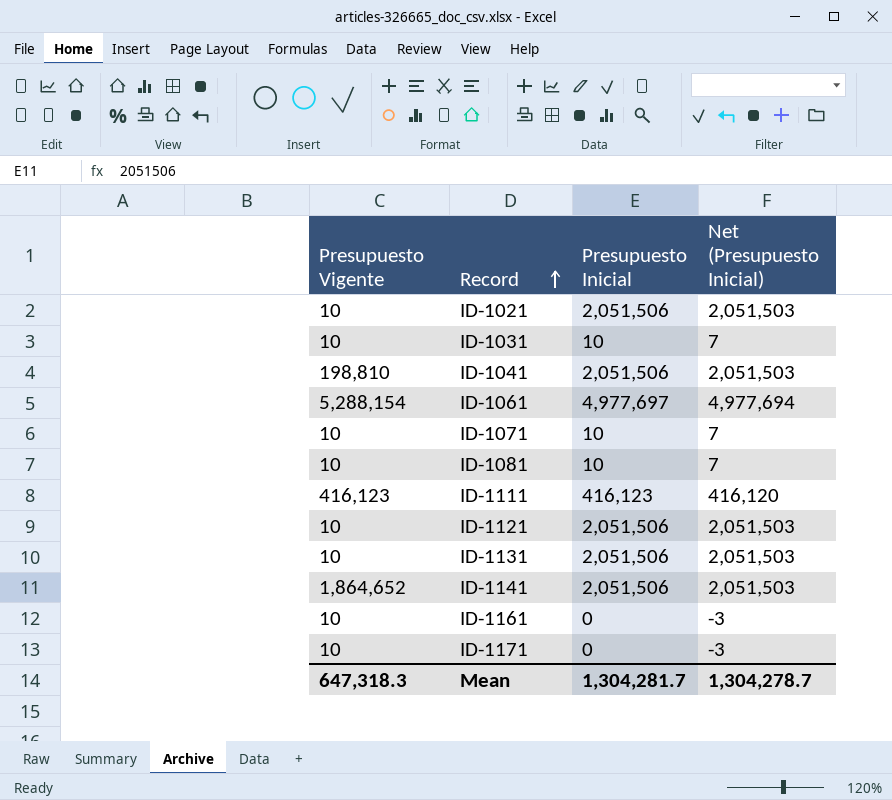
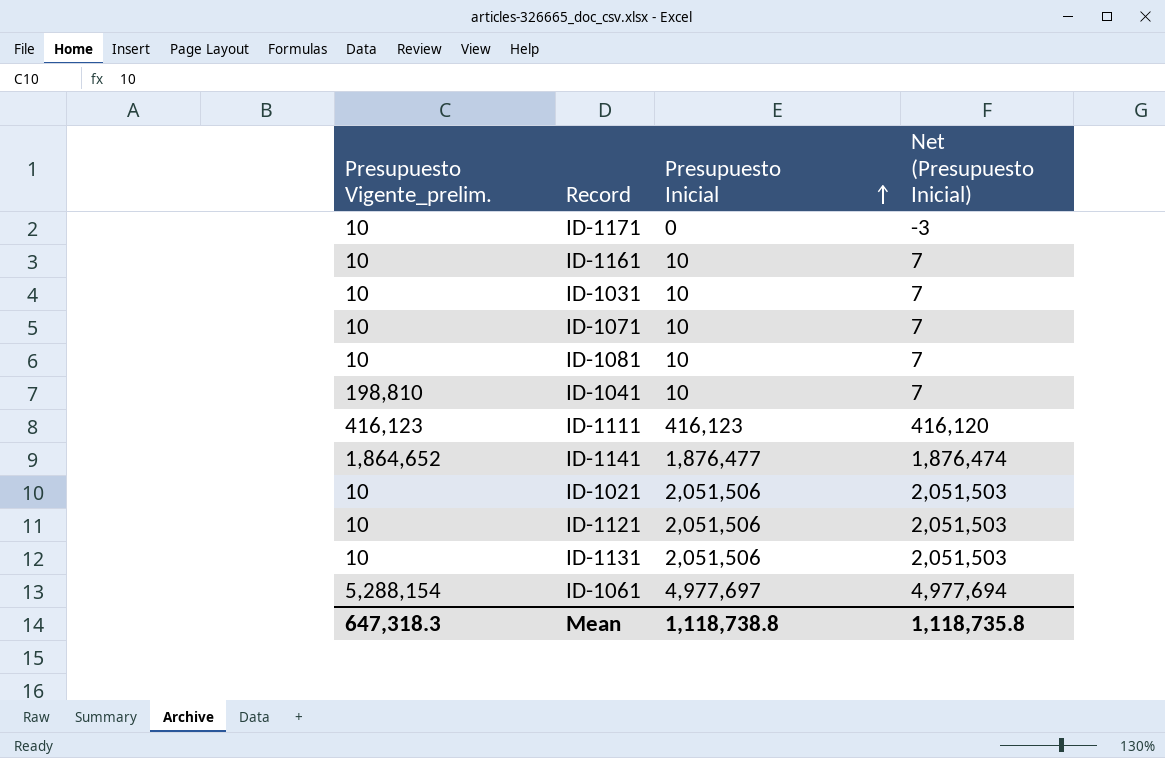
row order: Record ascending -> Presupuesto Inicial ascending
column name: Presupuesto Vigente -> Presupuesto Vigente_prelim.
ID-1161 | Presupuesto Inicial: 0 -> 10
ID-1161 | Net (Presupuesto Inicial): -3 -> 7
ID-1041 | Presupuesto Inicial: 2,051,506 -> 10
ID-1041 | Net (Presupuesto Inicial): 2,051,503 -> 7
ID-1141 | Presupuesto Inicial: 2,051,506 -> 1,876,477
ID-1141 | Net (Presupuesto Inicial): 2,051,503 -> 1,876,474
Mean | Presupuesto Inicial: 1,304,281.7 -> 1,118,738.8
Mean | Net (Presupuesto Inicial): 1,304,278.7 -> 1,118,735.8

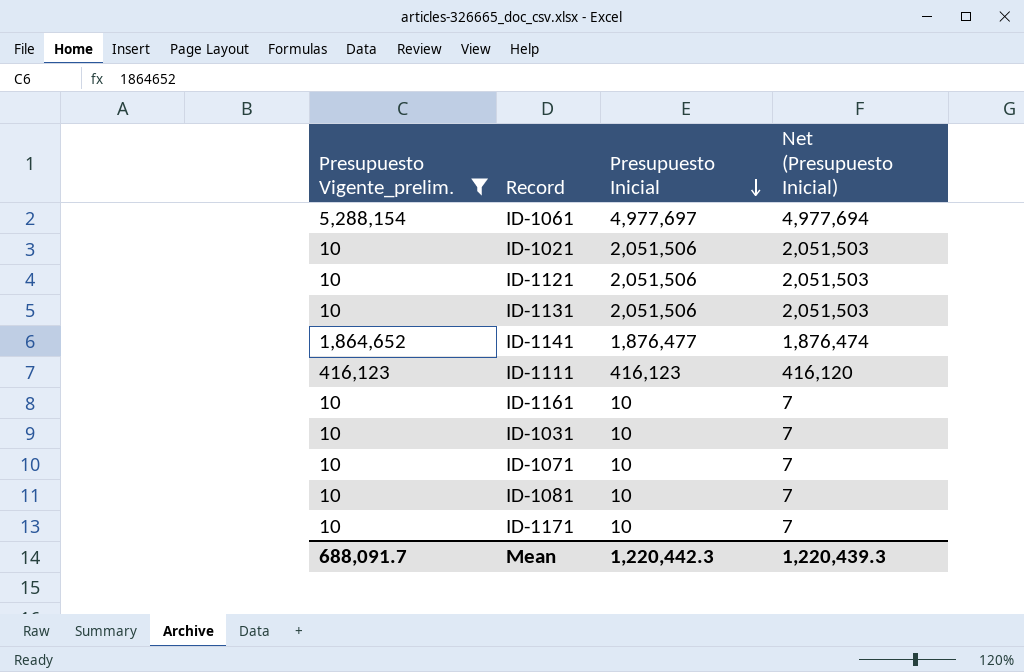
filter: none -> Presupuesto Vigente_prelim. != 198,810
row order: Presupuesto Inicial ascending -> Presupuesto Inicial descending
ID-1171 | Presupuesto Inicial: 0 -> 10
ID-1171 | Net (Presupuesto Inicial): -3 -> 7
Mean | Presupuesto Vigente_prelim.: 647,318.3 -> 688,091.7
Mean | Presupuesto Inicial: 1,118,738.8 -> 1,220,442.3
Mean | Net (Presupuesto Inicial): 1,118,735.8 -> 1,220,439.3

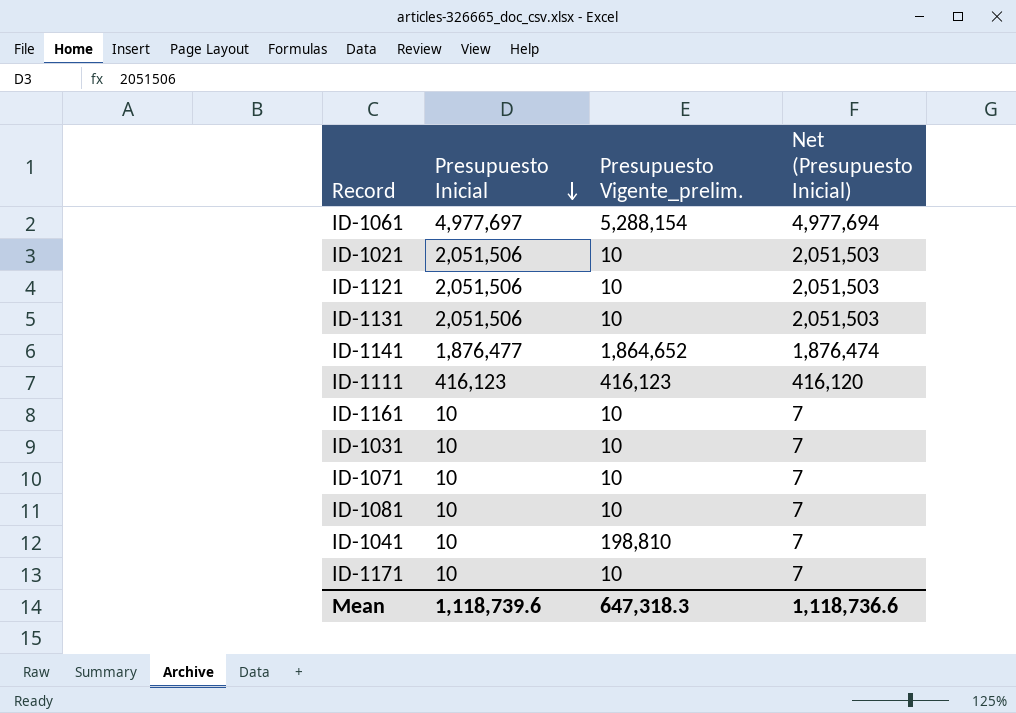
filter: Presupuesto Vigente_prelim. != 198,810 -> none
column Presupuesto Vigente_prelim. | position: 1 -> 3
Mean | Presupuesto Inicial: 1,220,442.3 -> 1,118,739.6
Mean | Presupuesto Vigente_prelim.: 688,091.7 -> 647,318.3
Mean | Net (Presupuesto Inicial): 1,220,439.3 -> 1,118,736.6

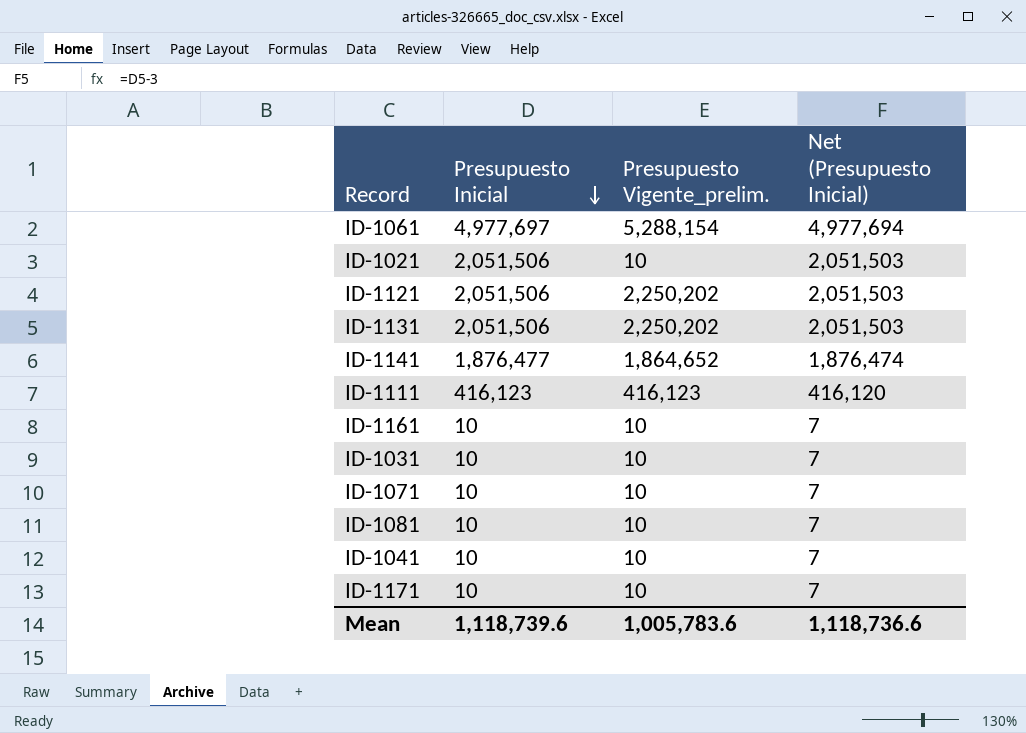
ID-1121 | Presupuesto Vigente_prelim.: 10 -> 2,250,202
ID-1131 | Presupuesto Vigente_prelim.: 10 -> 2,250,202
ID-1041 | Presupuesto Vigente_prelim.: 198,810 -> 10
Mean | Presupuesto Vigente_prelim.: 647,318.3 -> 1,005,783.6

